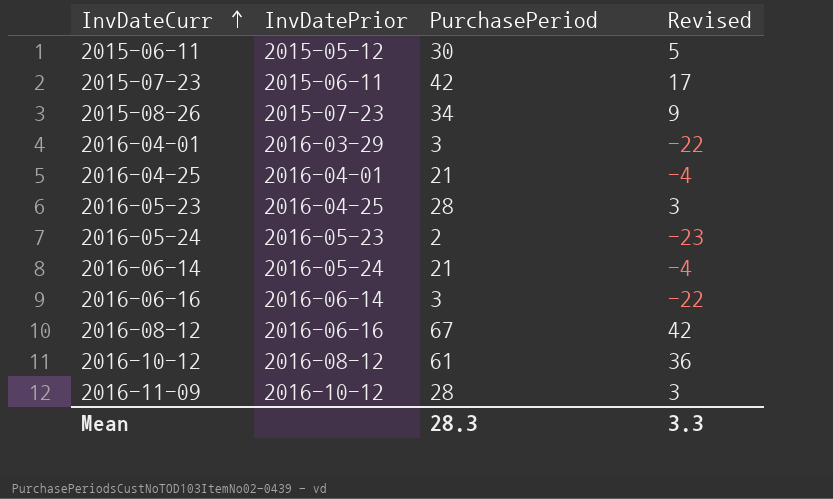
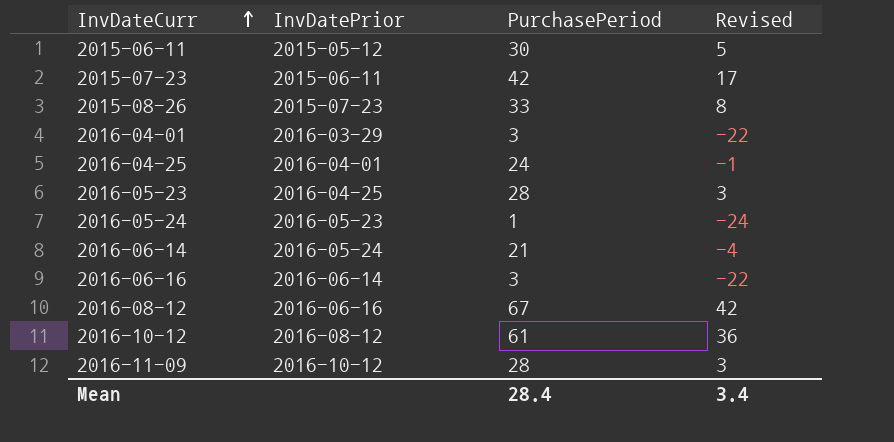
2015-08-26 | PurchasePeriod: 34 -> 33
2015-08-26 | Revised: 9 -> 8
2016-04-25 | PurchasePeriod: 21 -> 24
2016-04-25 | Revised: -4 -> -1
2016-05-24 | PurchasePeriod: 2 -> 1
2016-05-24 | Revised: -23 -> -24
Mean | PurchasePeriod: 28.3 -> 28.4
Mean | Revised: 3.3 -> 3.4

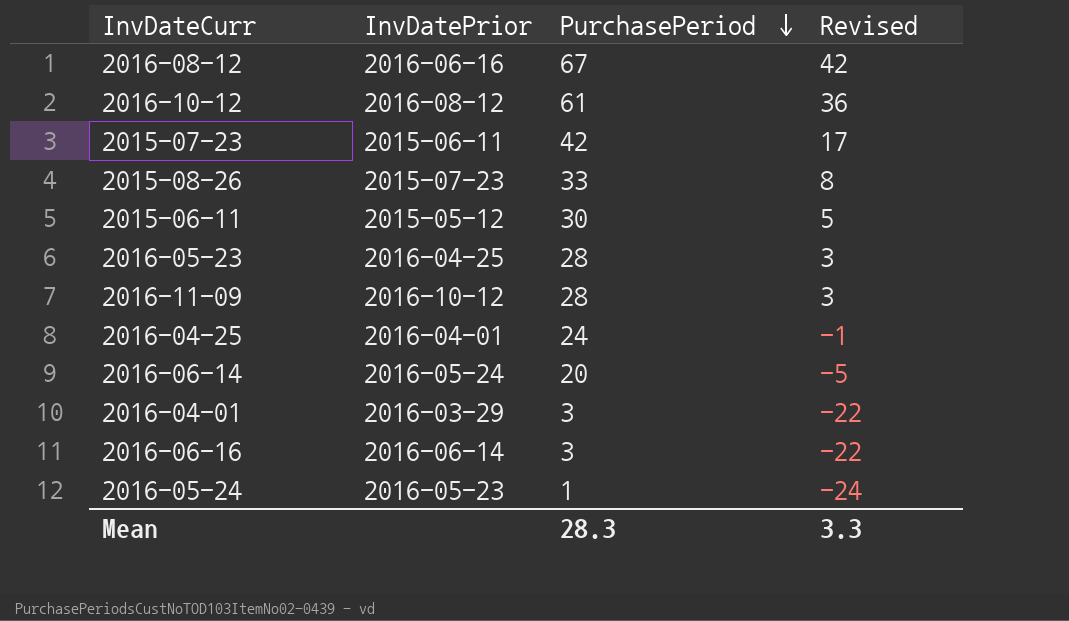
row order: InvDateCurr ascending -> PurchasePeriod descending
2016-06-14 | PurchasePeriod: 21 -> 20
2016-06-14 | Revised: -4 -> -5
Mean | PurchasePeriod: 28.4 -> 28.3
Mean | Revised: 3.4 -> 3.3

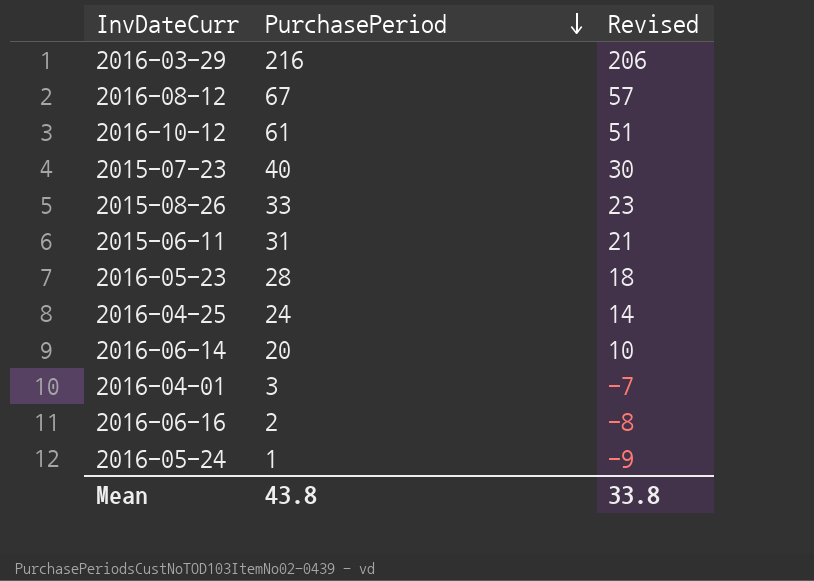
column InvDatePrior | position: 2 -> none
column Revised | formula: [PurchasePeriod] - 25 -> [PurchasePeriod] - 10
row 2016-11-09: 2016-10-12 | 28 | 3 -> none
row 2016-03-29: none -> 216 | 206
2015-07-23 | PurchasePeriod: 42 -> 40
2015-06-11 | PurchasePeriod: 30 -> 31
2016-06-16 | PurchasePeriod: 3 -> 2
Mean | PurchasePeriod: 28.3 -> 43.8
Mean | Revised: 3.3 -> 33.8

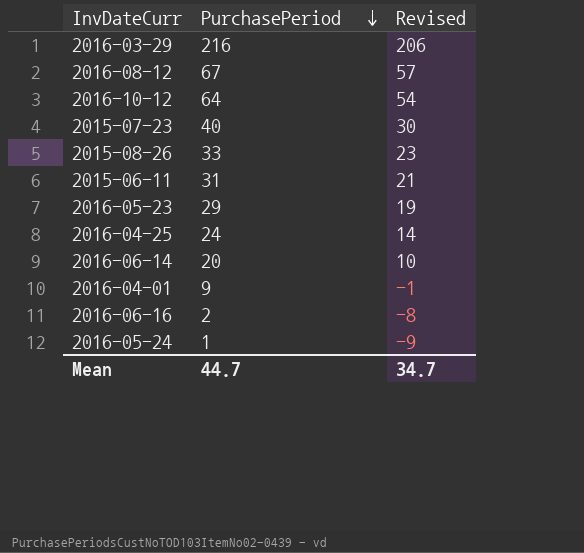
2016-10-12 | PurchasePeriod: 61 -> 64
2016-10-12 | Revised: 51 -> 54
2016-05-23 | PurchasePeriod: 28 -> 29
2016-05-23 | Revised: 18 -> 19
2016-04-01 | PurchasePeriod: 3 -> 9
2016-04-01 | Revised: -7 -> -1
Mean | PurchasePeriod: 43.8 -> 44.7
Mean | Revised: 33.8 -> 34.7

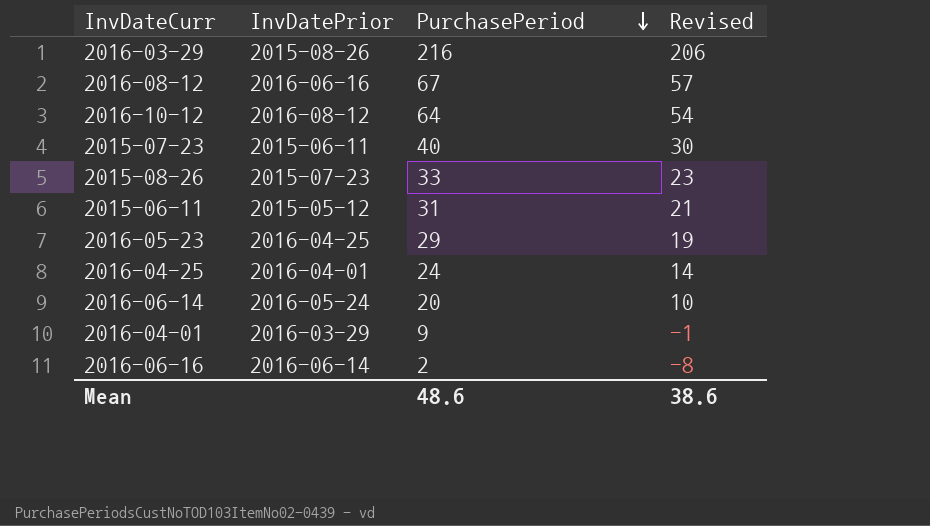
column InvDatePrior | position: none -> 2
row 2016-05-24: 1 | -9 -> none
Mean | PurchasePeriod: 44.7 -> 48.6
Mean | Revised: 34.7 -> 38.6

